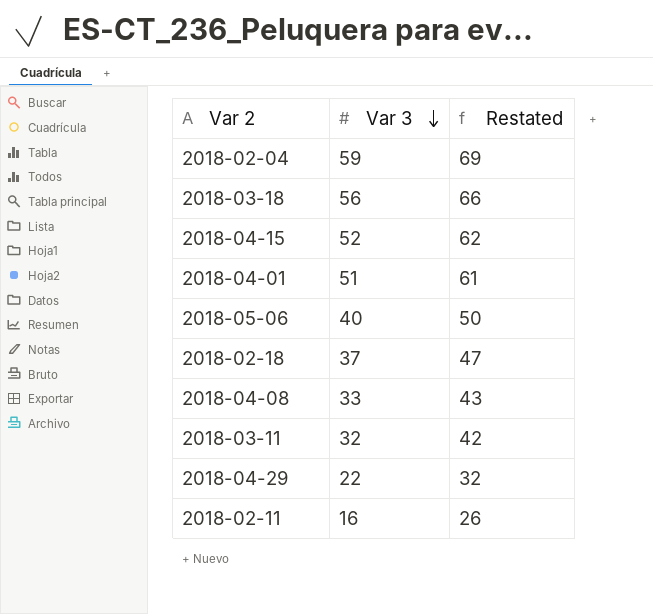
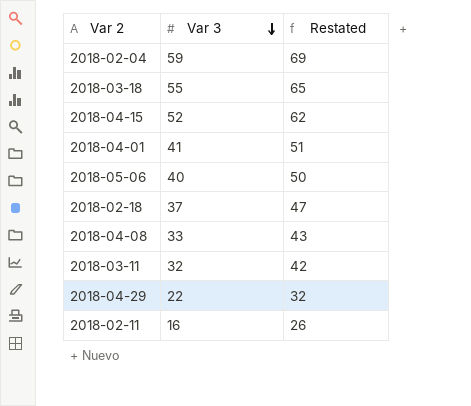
2018-03-18 | Var 3: 56 -> 55
2018-03-18 | Restated: 66 -> 65
2018-04-01 | Var 3: 51 -> 41
2018-04-01 | Restated: 61 -> 51

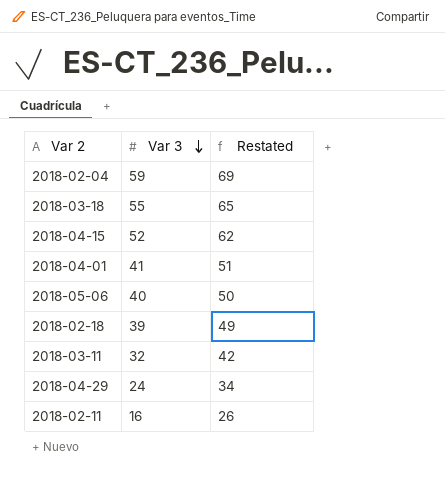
row 2018-04-08: 33 | 43 -> none
2018-02-18 | Var 3: 37 -> 39
2018-02-18 | Restated: 47 -> 49
2018-04-29 | Var 3: 22 -> 24
2018-04-29 | Restated: 32 -> 34

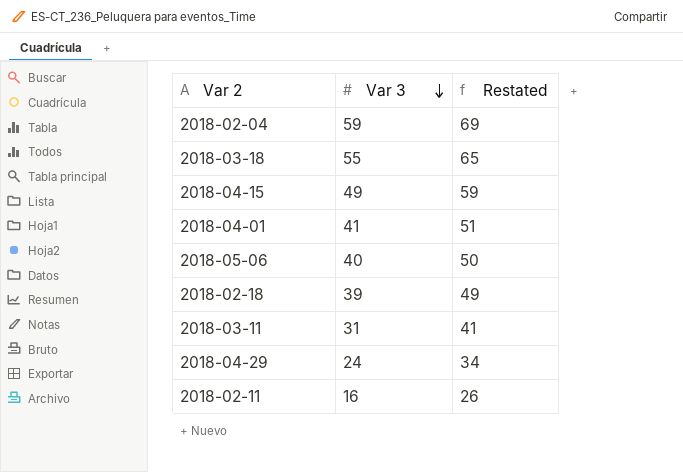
2018-04-15 | Var 3: 52 -> 49
2018-04-15 | Restated: 62 -> 59
2018-03-11 | Var 3: 32 -> 31
2018-03-11 | Restated: 42 -> 41

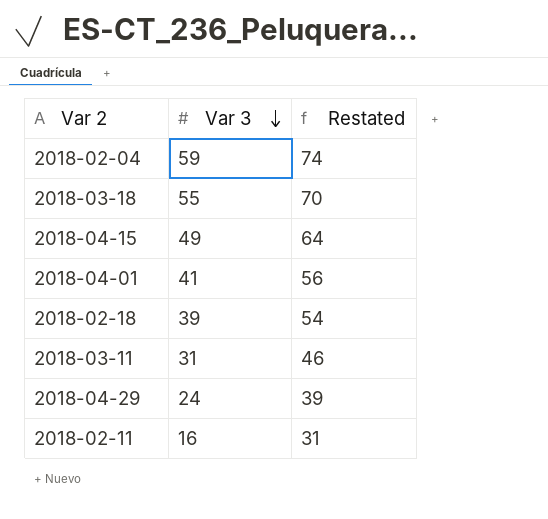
column Restated | formula: [Var 3] + 10 -> [Var 3] + 15
row 2018-05-06: 40 | 50 -> none

